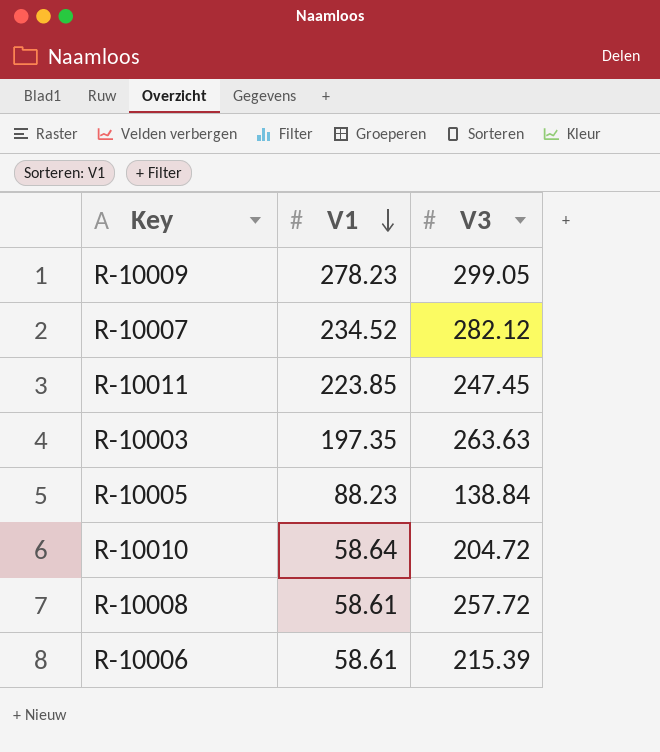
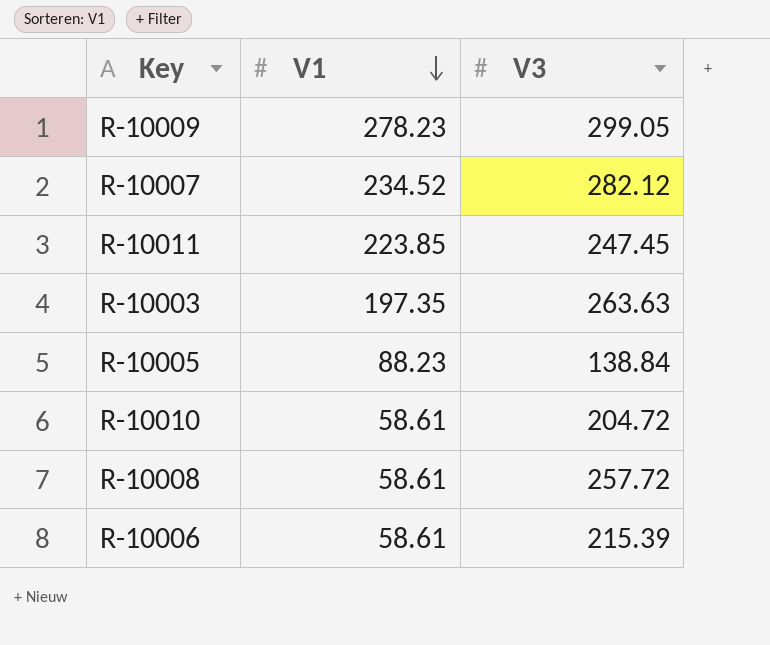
R-10010 | V1: 58.64 -> 58.61

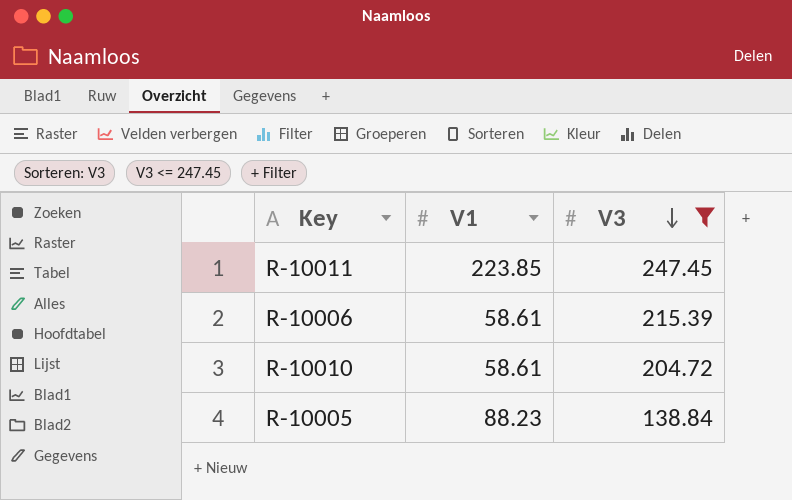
filter: none -> V3 <= 247.45
row order: V1 descending -> V3 descending

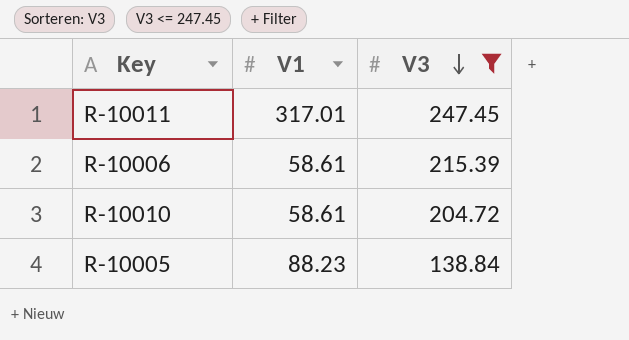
R-10011 | V1: 223.85 -> 317.01

